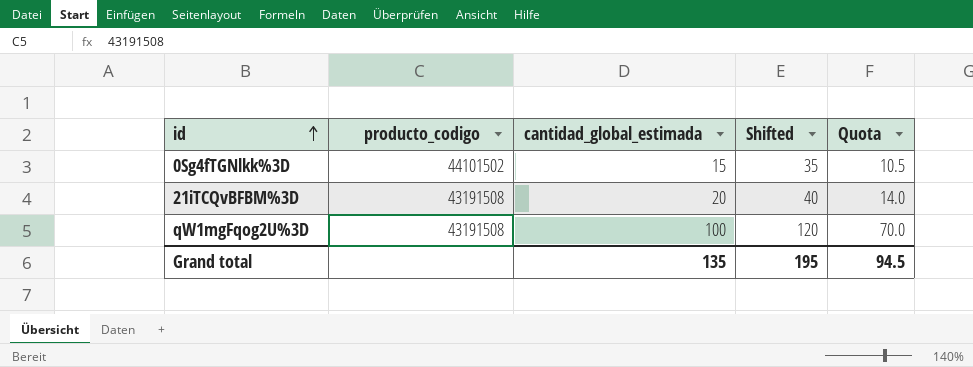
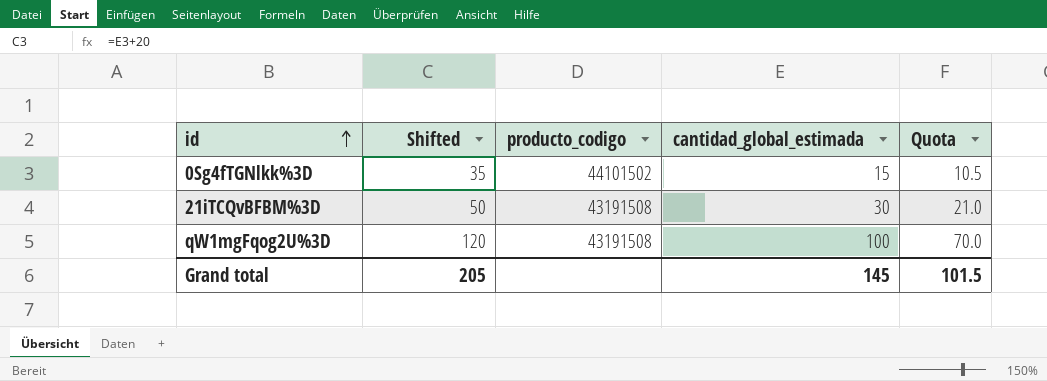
column Shifted | position: 4 -> 2
21iTCQvBFBM%3D | Shifted: 40 -> 50
21iTCQvBFBM%3D | cantidad_global_estimada: 20 -> 30
21iTCQvBFBM%3D | Quota: 14.0 -> 21.0
Grand total | Shifted: 195 -> 205
Grand total | cantidad_global_estimada: 135 -> 145
Grand total | Quota: 94.5 -> 101.5

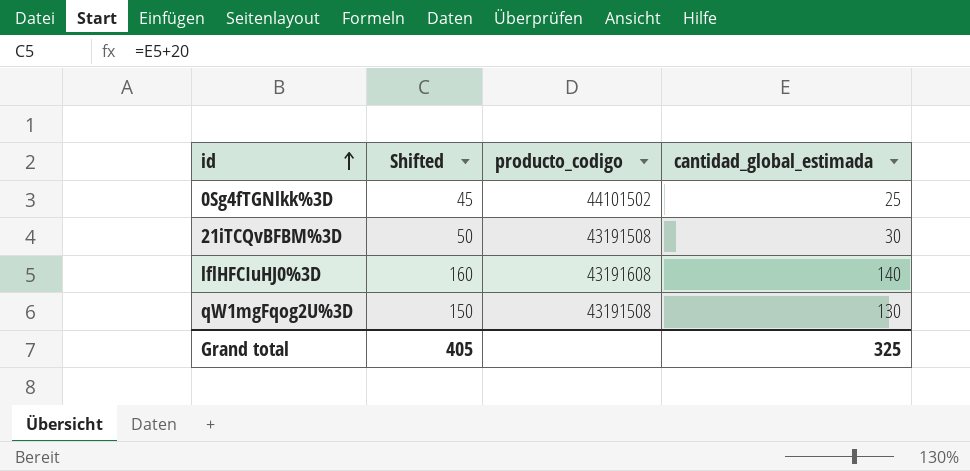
column Quota | formula: [cantidad_global_estimada] * 0.7 -> none
0Sg4fTGNlkk%3D | Shifted: 35 -> 45
0Sg4fTGNlkk%3D | cantidad_global_estimada: 15 -> 25
row lflHFCIuHJ0%3D: none -> 160 | 43191608 | 140
qW1mgFqog2U%3D | Shifted: 120 -> 150
qW1mgFqog2U%3D | cantidad_global_estimada: 100 -> 130
Grand total | Shifted: 205 -> 405
Grand total | cantidad_global_estimada: 145 -> 325

